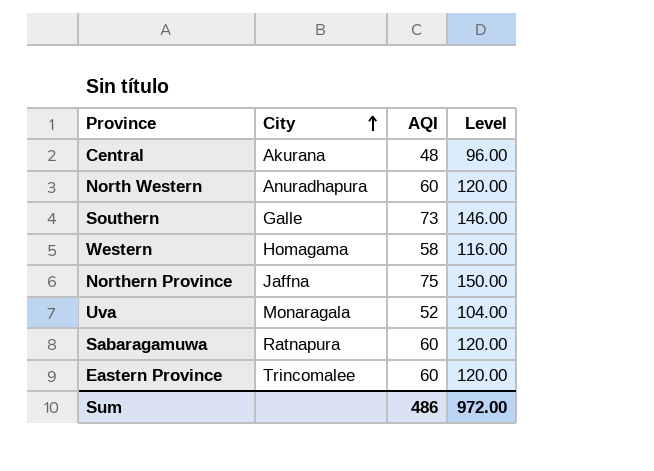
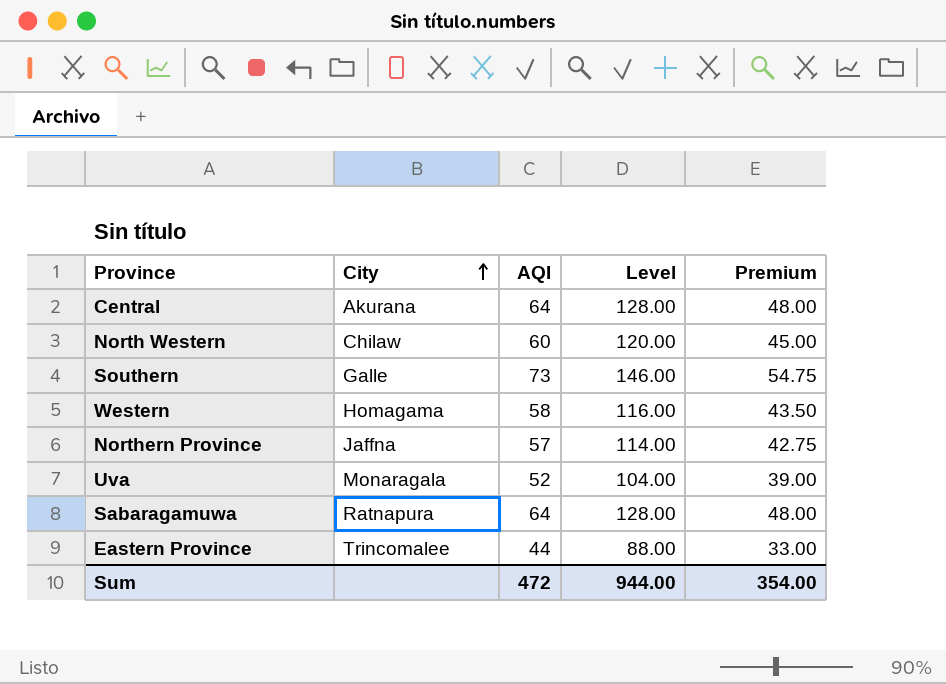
column Premium | formula: none -> [AQI] * 0.75
Central | AQI: 48 -> 64
Central | Level: 96.00 -> 128.00
North Western | City: Anuradhapura -> Chilaw
Northern Province | AQI: 75 -> 57
Northern Province | Level: 150.00 -> 114.00
Sabaragamuwa | AQI: 60 -> 64
Sabaragamuwa | Level: 120.00 -> 128.00
Eastern Province | AQI: 60 -> 44
Eastern Province | Level: 120.00 -> 88.00
Sum | AQI: 486 -> 472
Sum | Level: 972.00 -> 944.00

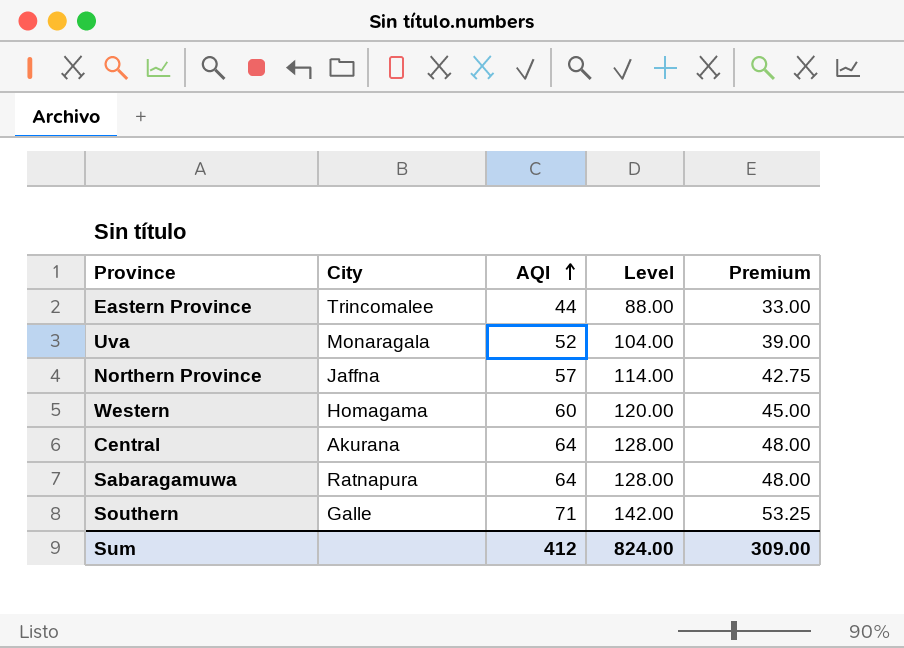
row order: City ascending -> AQI ascending
row North Western: Chilaw | 60 | 120.00 | 45.00 -> none
Western | AQI: 58 -> 60
Western | Level: 116.00 -> 120.00
Western | Premium: 43.50 -> 45.00
Southern | AQI: 73 -> 71
Southern | Level: 146.00 -> 142.00
Southern | Premium: 54.75 -> 53.25
Sum | AQI: 472 -> 412
Sum | Level: 944.00 -> 824.00
Sum | Premium: 354.00 -> 309.00

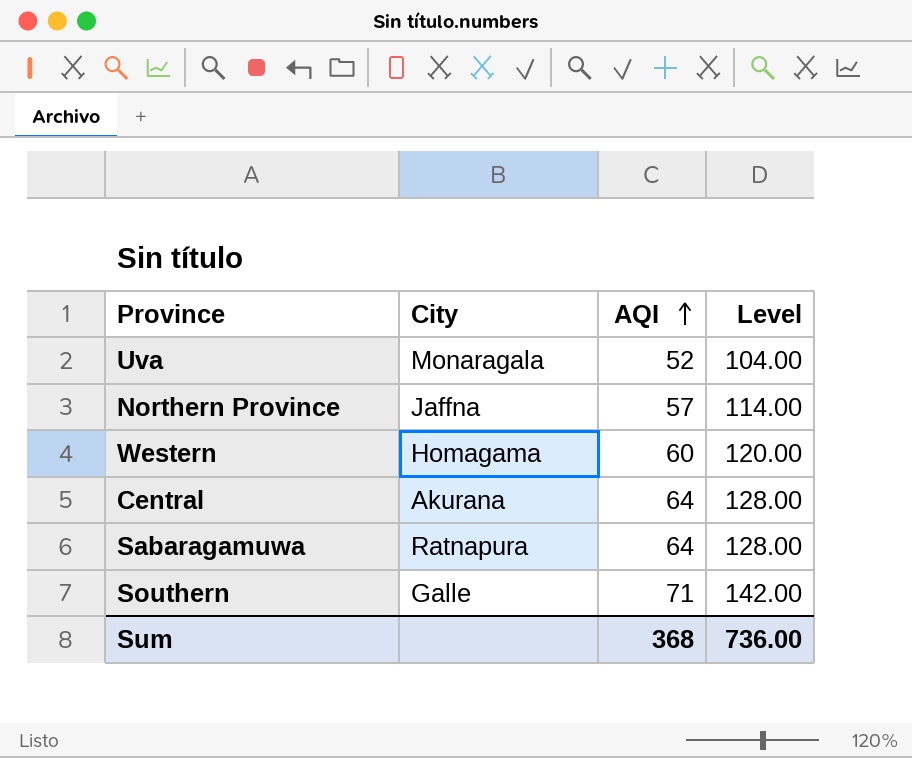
column Premium | formula: [AQI] * 0.75 -> none
row Eastern Province: Trincomalee | 44 | 88.00 | 33.00 -> none
Sum | AQI: 412 -> 368
Sum | Level: 824.00 -> 736.00

